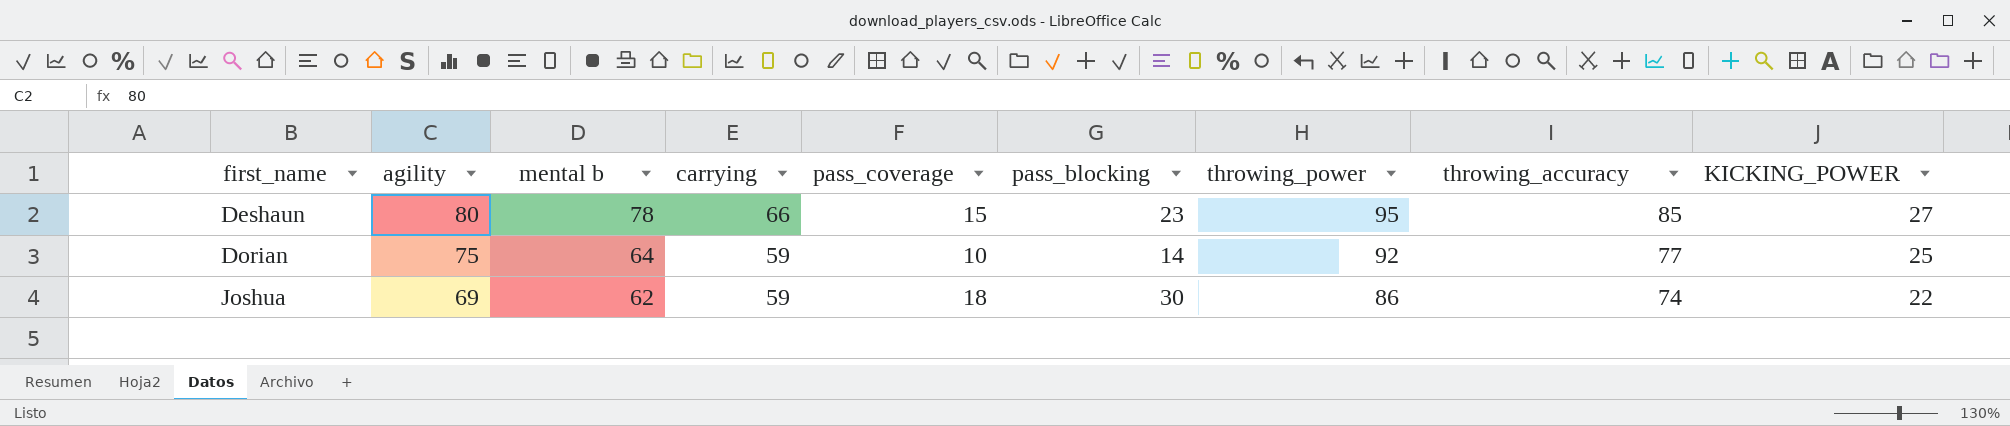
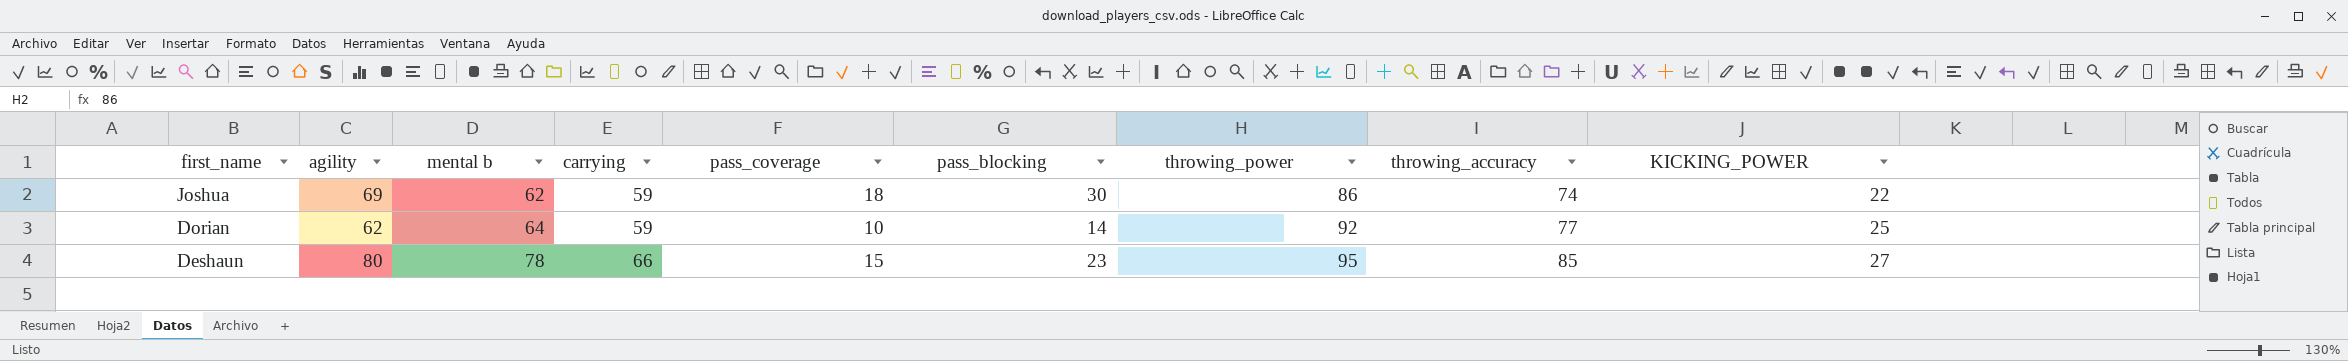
row order: first_name ascending -> first_name descending
Dorian | agility: 75 -> 62

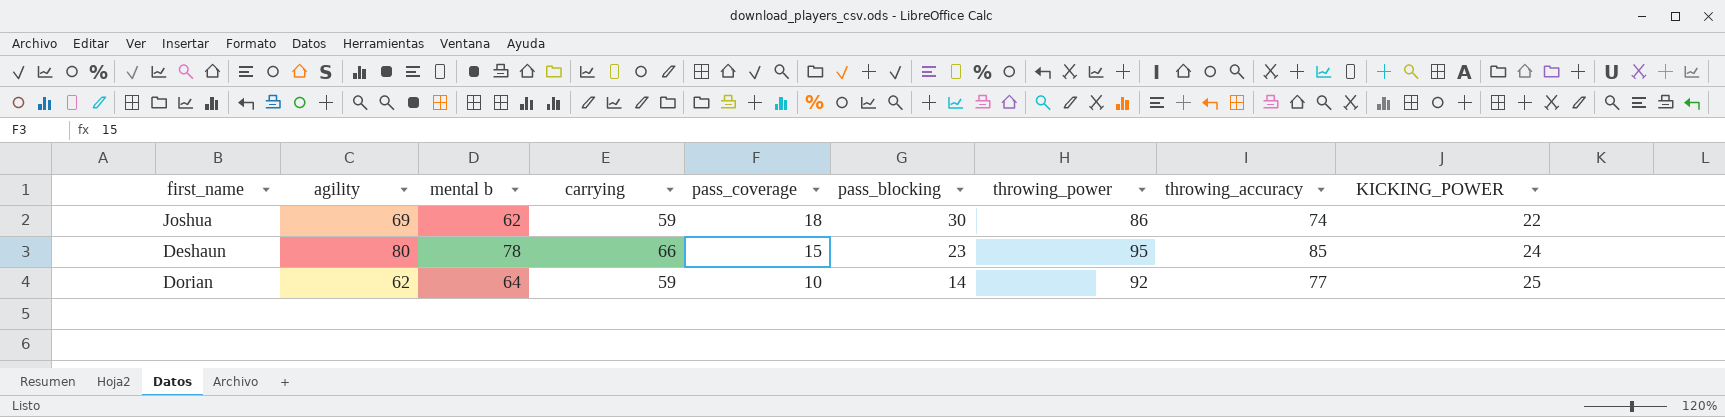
row order: first_name descending -> pass_coverage descending
Deshaun | KICKING_POWER: 27 -> 24

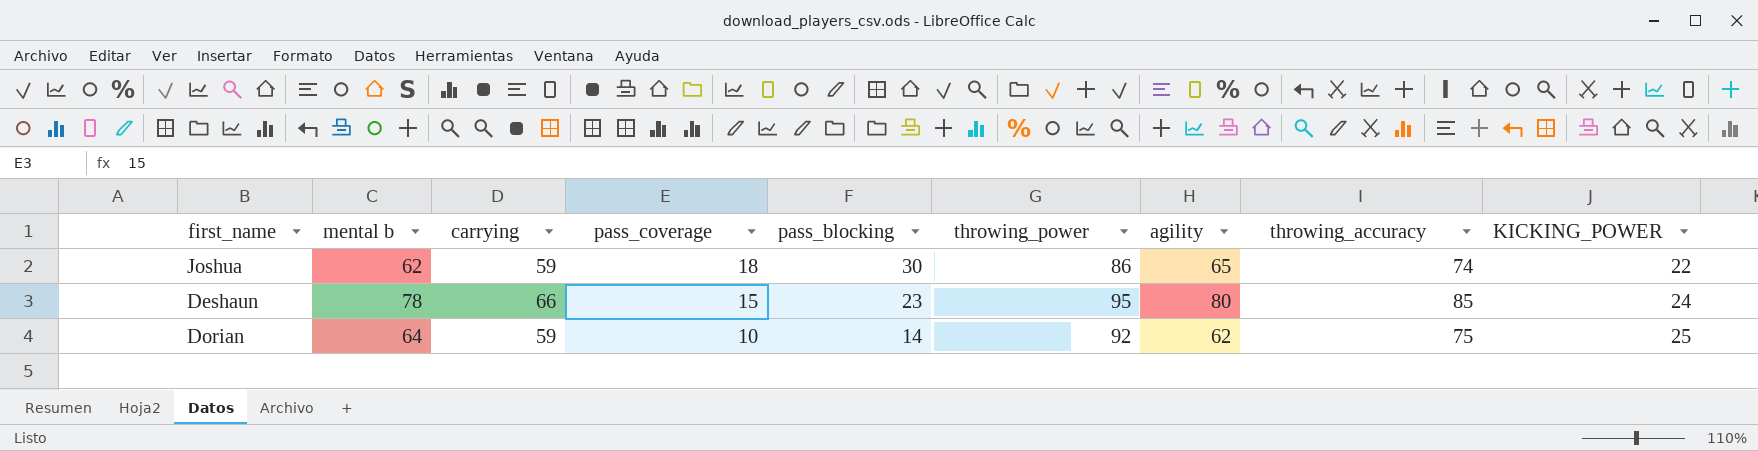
column agility | position: 2 -> 7
Joshua | agility: 69 -> 65
Dorian | throwing_accuracy: 77 -> 75

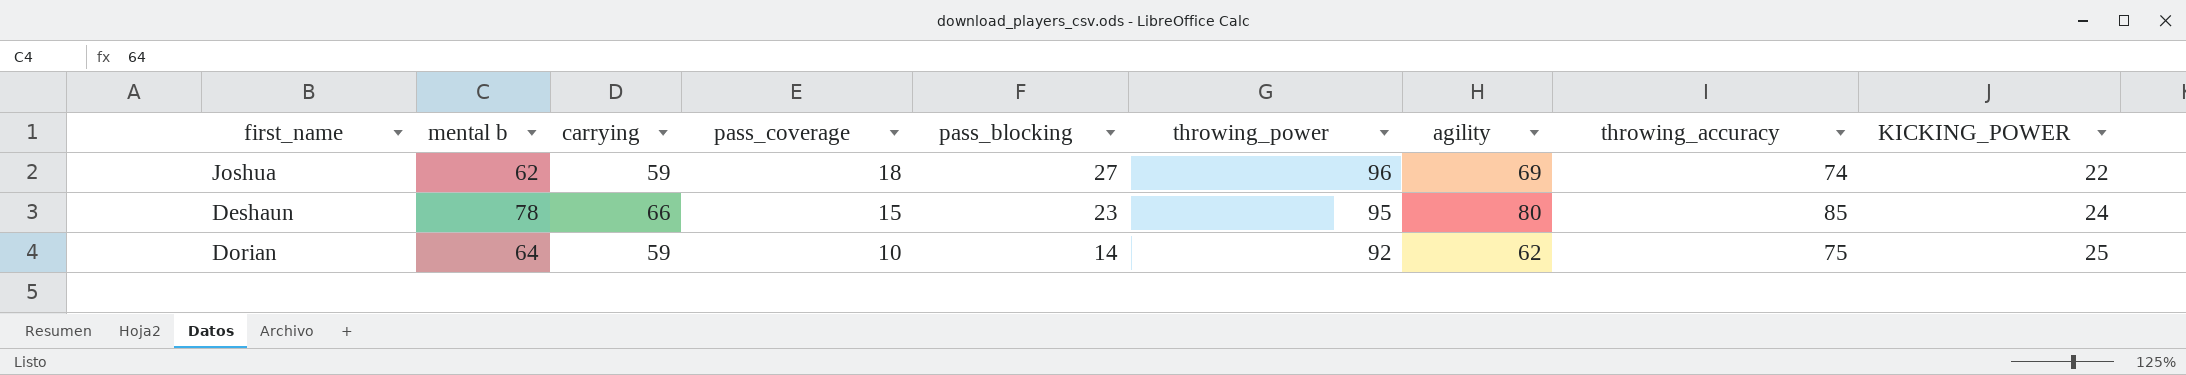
Joshua | pass_blocking: 30 -> 27
Joshua | throwing_power: 86 -> 96
Joshua | agility: 65 -> 69

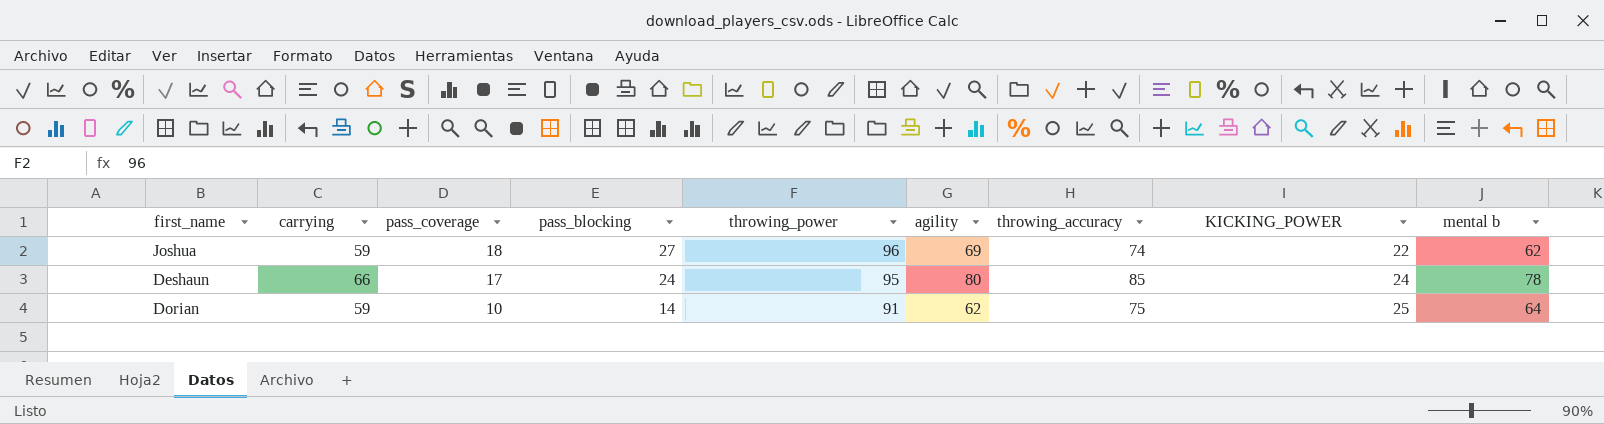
column mental b | position: 2 -> 9
Deshaun | pass_coverage: 15 -> 17
Deshaun | pass_blocking: 23 -> 24
Dorian | throwing_power: 92 -> 91

